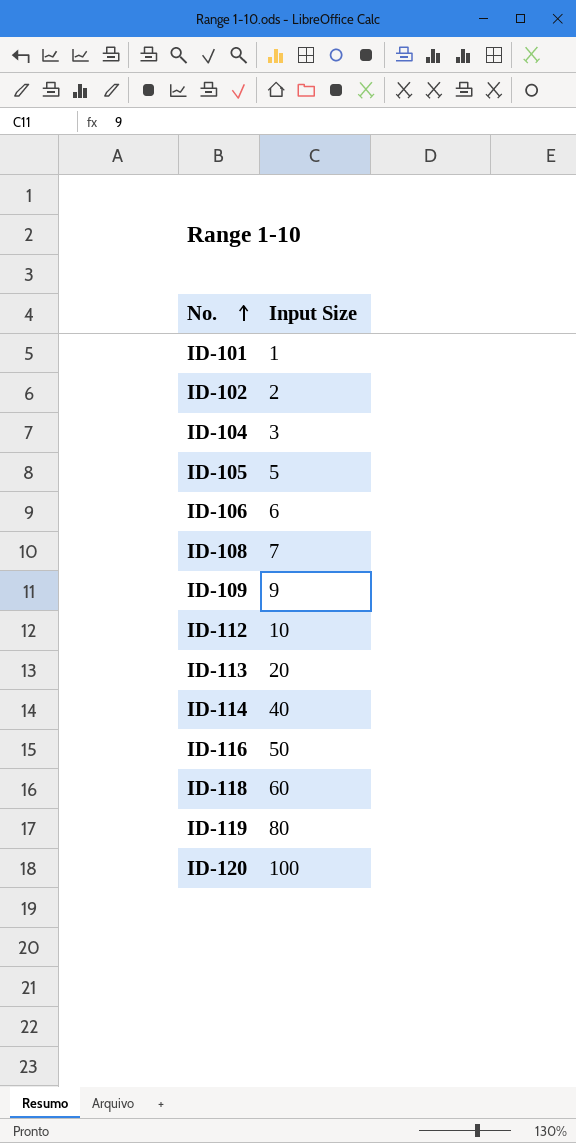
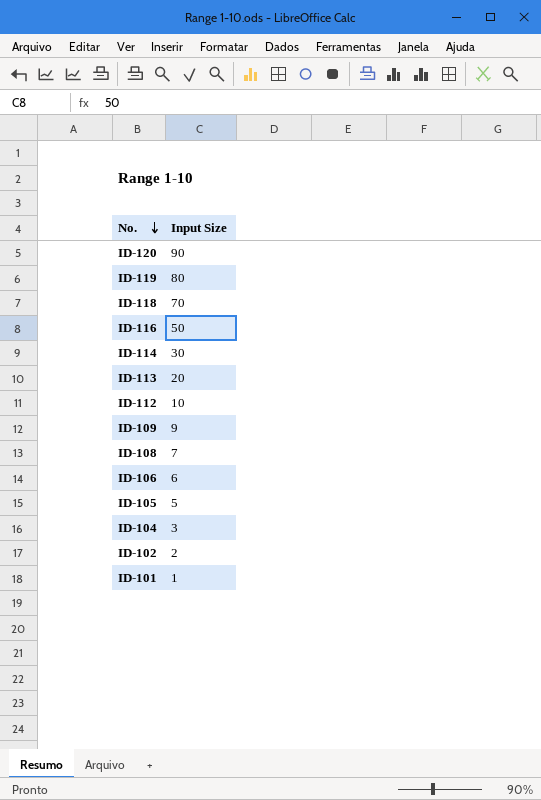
row order: No. ascending -> No. descending
ID-120 | Input Size: 100 -> 90
ID-118 | Input Size: 60 -> 70
ID-114 | Input Size: 40 -> 30

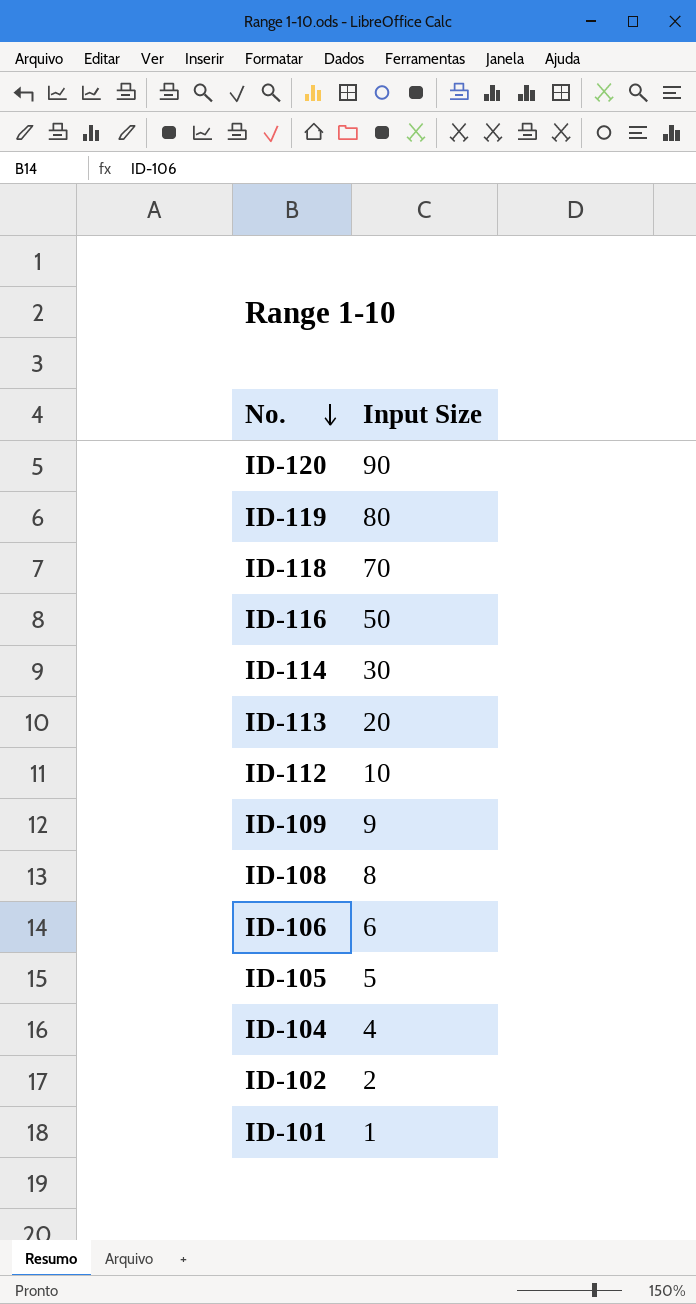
ID-108 | Input Size: 7 -> 8
ID-104 | Input Size: 3 -> 4

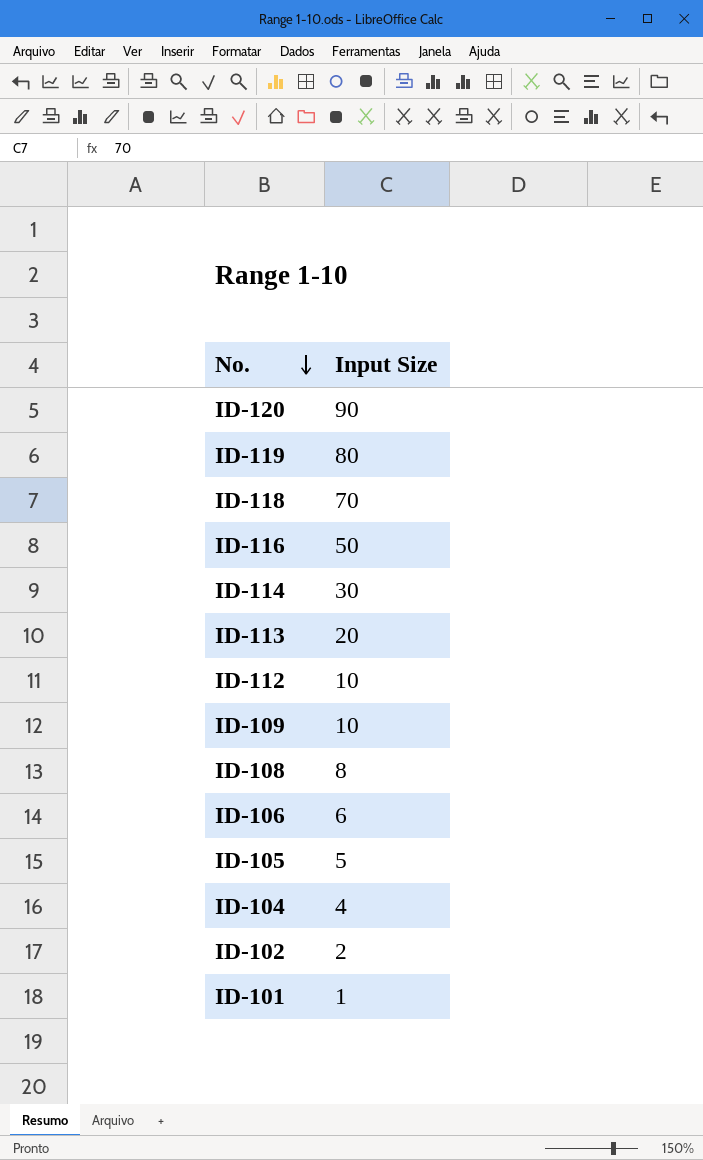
ID-109 | Input Size: 9 -> 10

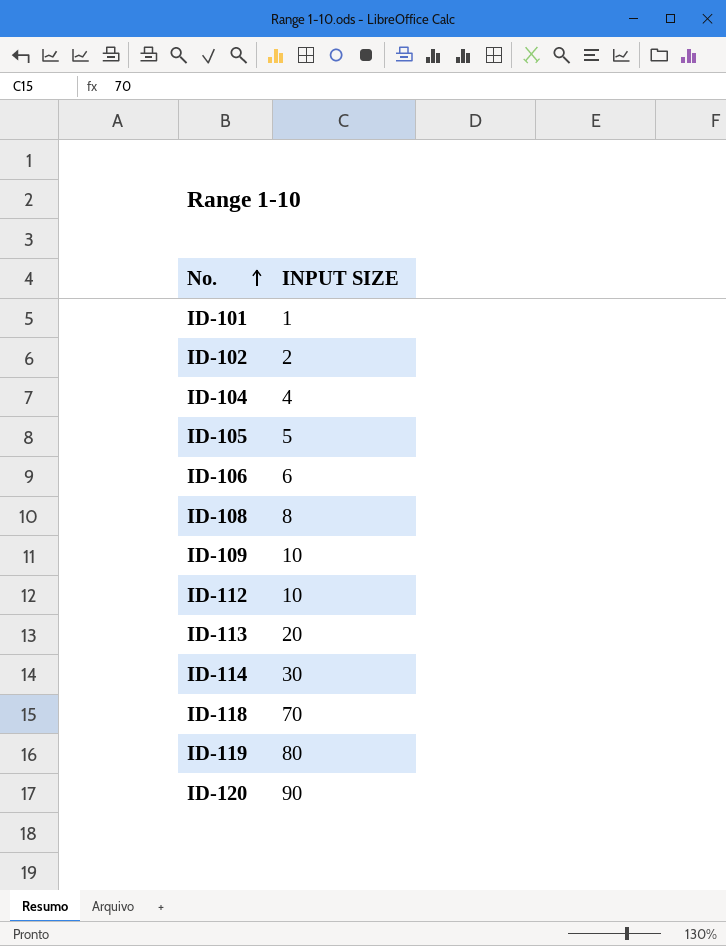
row order: No. descending -> No. ascending
column name: Input Size -> INPUT SIZE
row ID-116: 50 -> none

